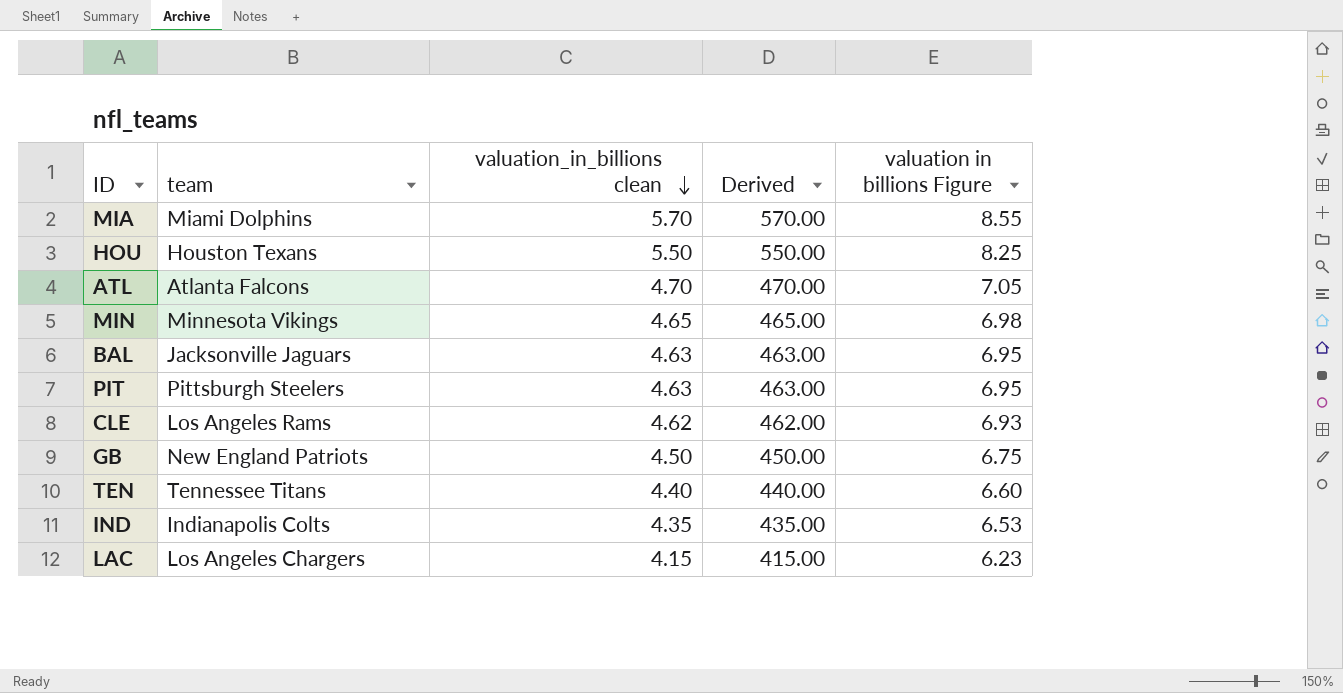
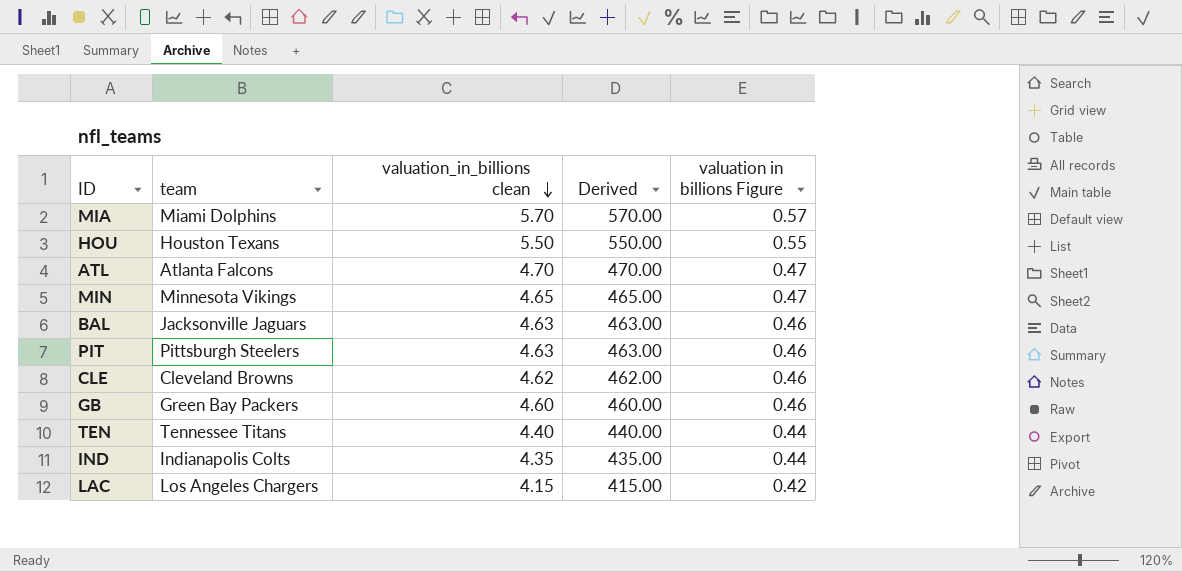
column valuation in billions Figure | formula: [valuation_in_billions clean] * 1.5 -> [valuation_in_billions clean] * 0.1
CLE | team: Los Angeles Rams -> Cleveland Browns
GB | team: New England Patriots -> Green Bay Packers
GB | valuation_in_billions clean: 4.50 -> 4.60
GB | Derived: 450.00 -> 460.00

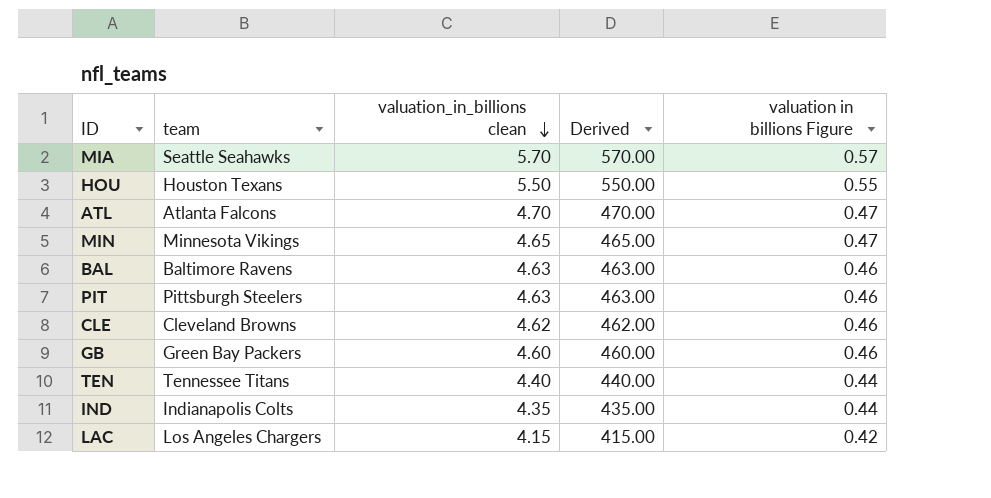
MIA | team: Miami Dolphins -> Seattle Seahawks
BAL | team: Jacksonville Jaguars -> Baltimore Ravens

